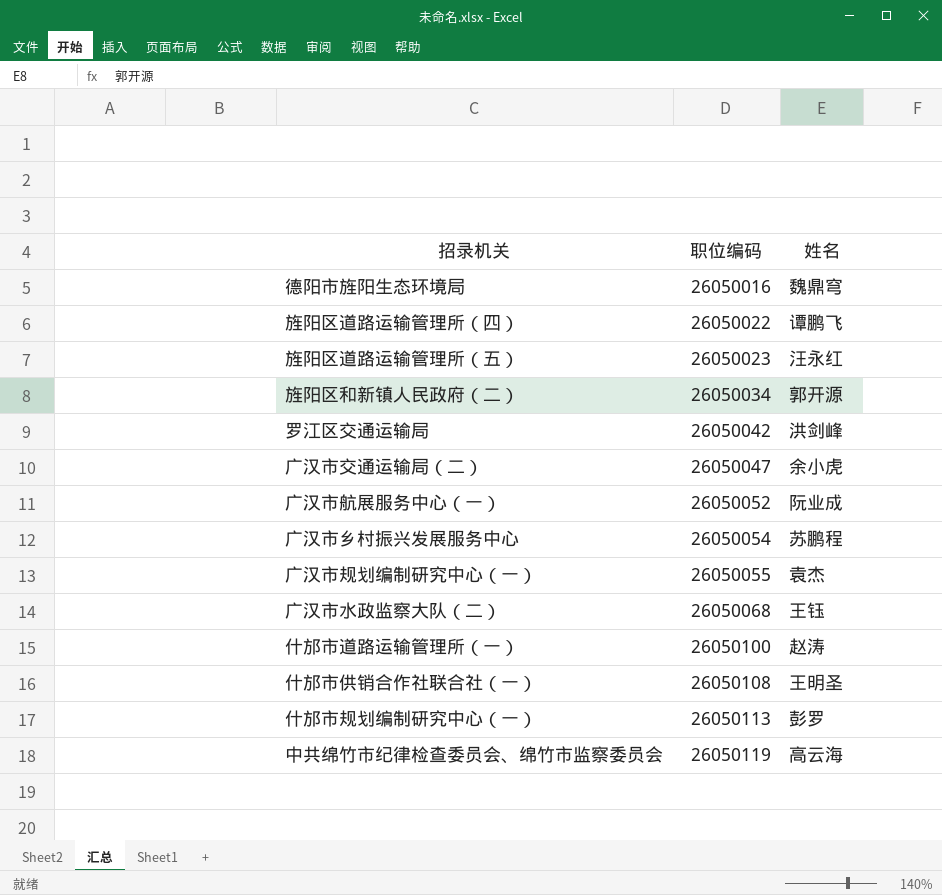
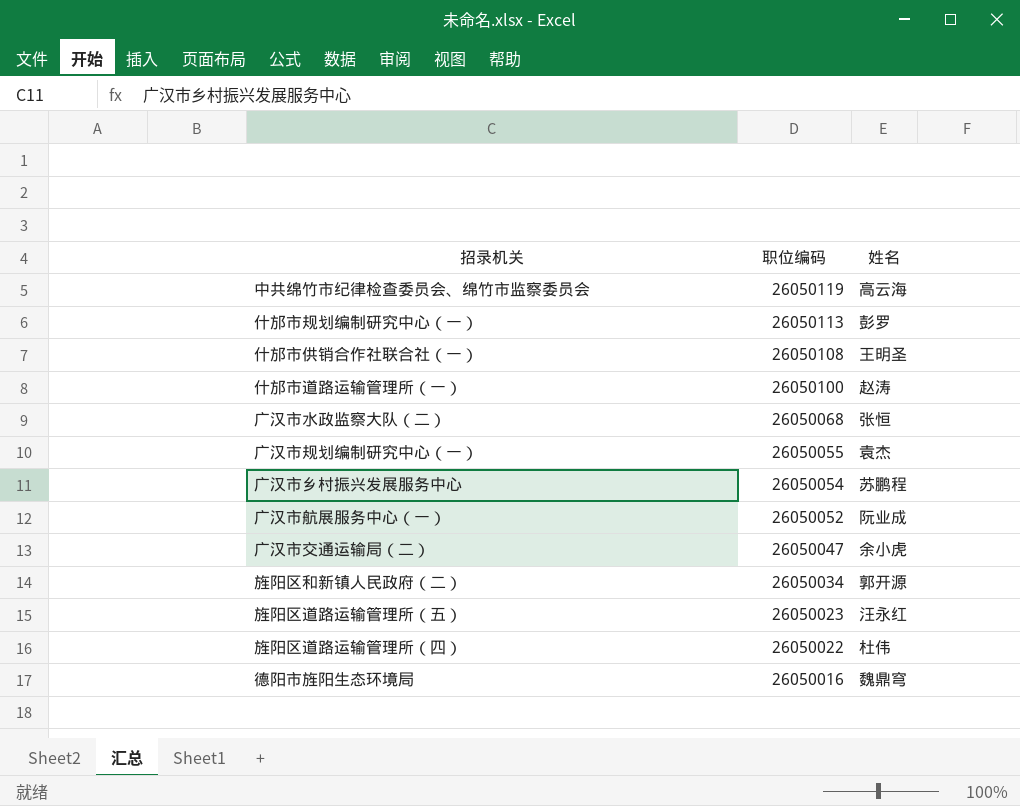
row order: 职位编码 ascending -> 职位编码 descending
row 罗江区交通运输局: 26050042 | 洪剑峰 -> none
广汉市水政监察大队（二） | 姓名: 王钰 -> 张恒
旌阳区道路运输管理所（四） | 姓名: 谭鹏飞 -> 杜伟

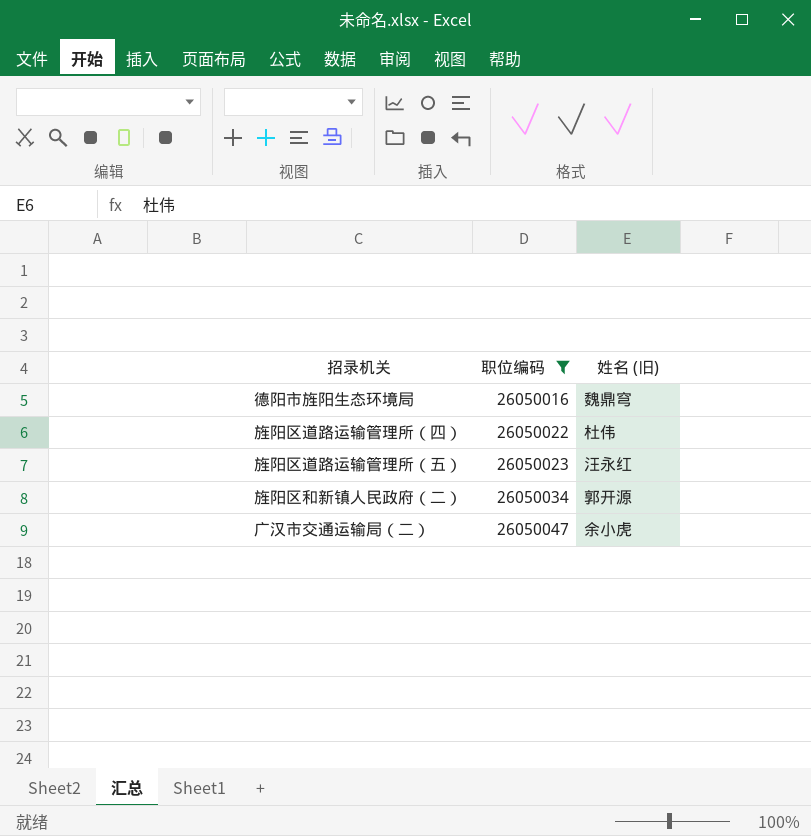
filter: none -> 职位编码 <= 26050047
row order: 职位编码 descending -> 职位编码 ascending
column name: 姓名 -> 姓名 (旧)

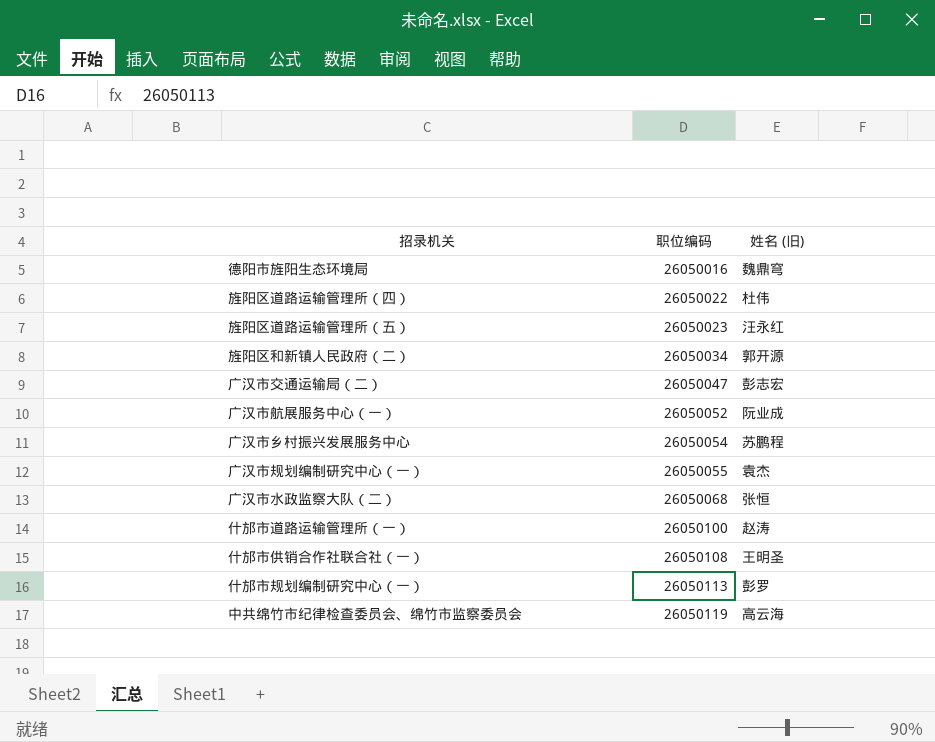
filter: 职位编码 <= 26050047 -> none
广汉市交通运输局（二） | 姓名 (旧): 余小虎 -> 彭志宏

